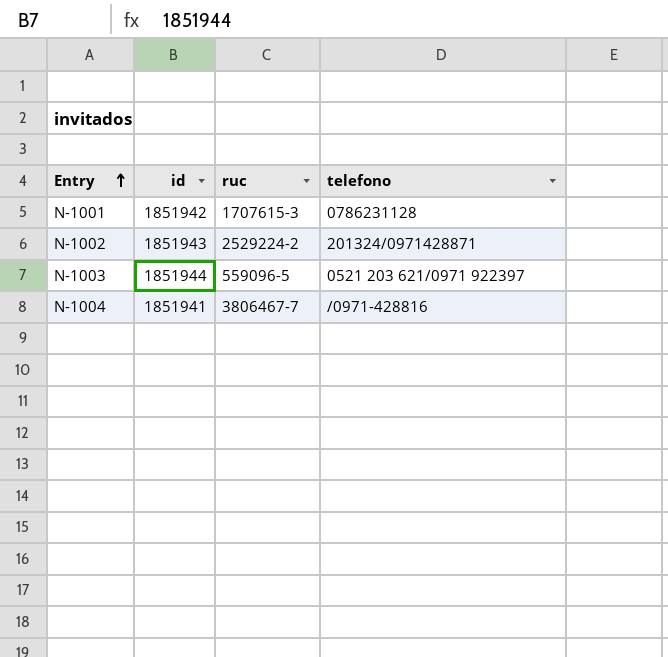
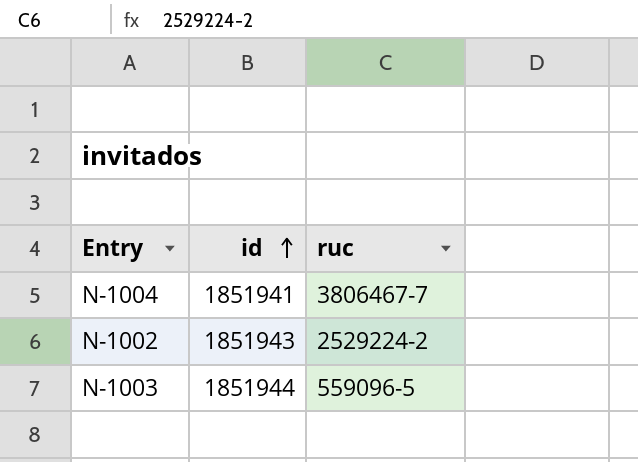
row order: Entry ascending -> id ascending
column telefono | position: 4 -> none
row N-1001: 1851942 | 1707615-3 | 0786231128 -> none

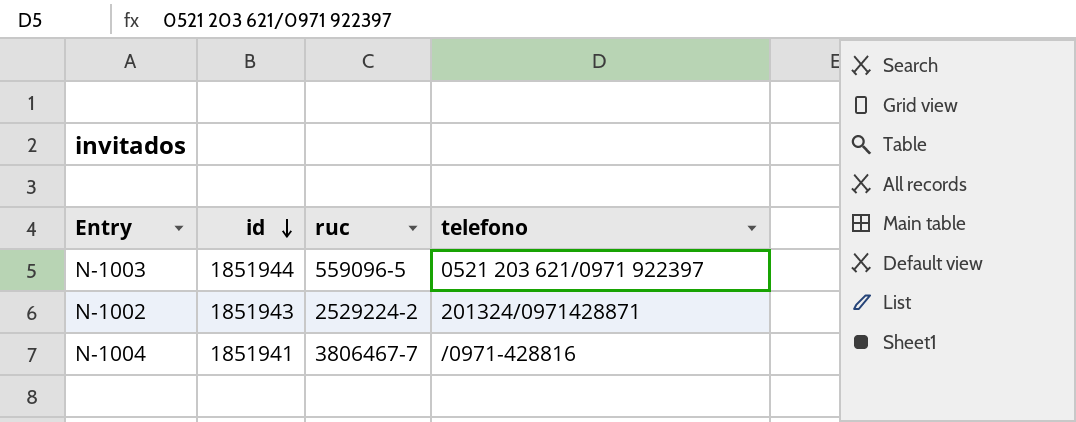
row order: id ascending -> id descending
column telefono | position: none -> 4

